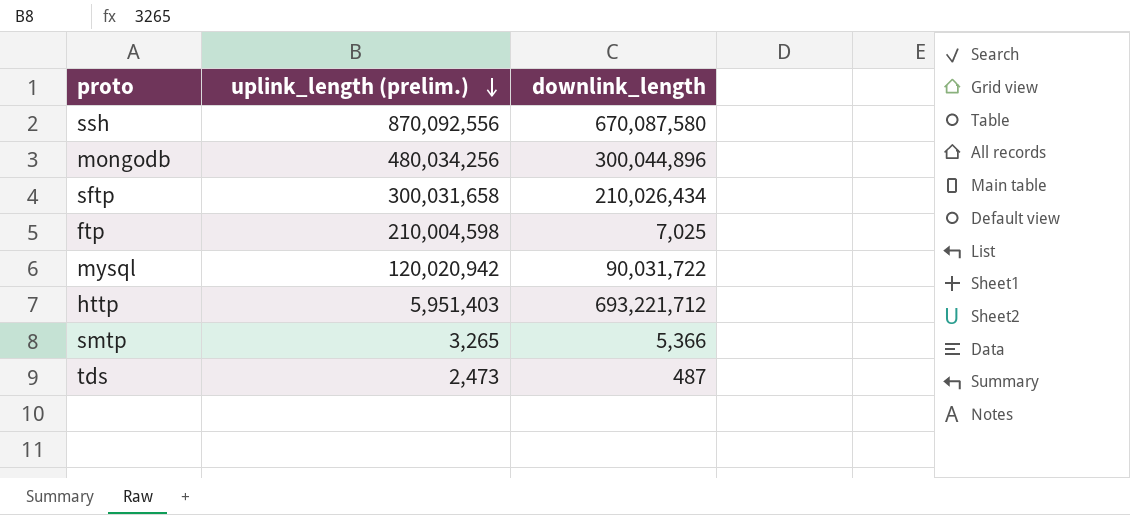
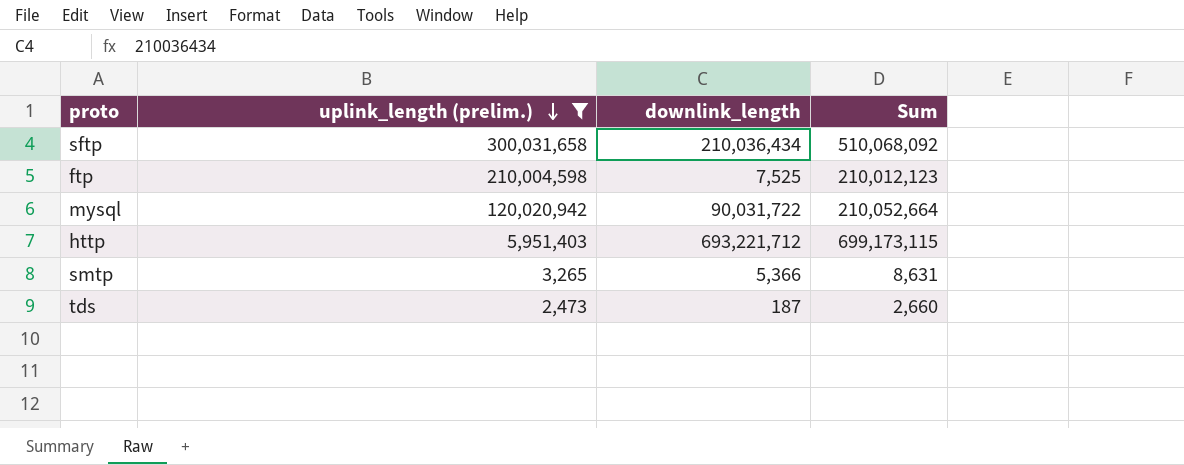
filter: none -> uplink_length (prelim.) <= 300,031,658
column Sum | formula: none -> [uplink_length (prelim.)] + [downlink_length]
sftp | downlink_length: 210,026,434 -> 210,036,434
ftp | downlink_length: 7,025 -> 7,525
tds | downlink_length: 487 -> 187

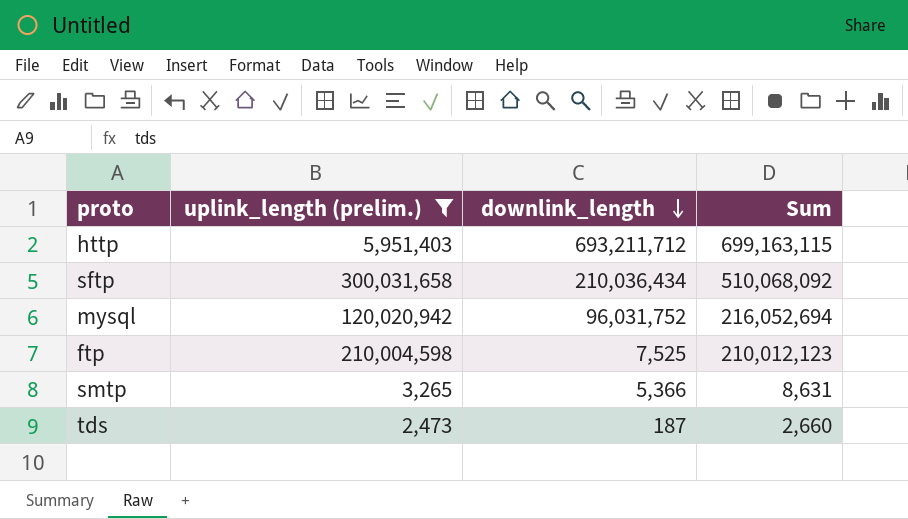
row order: uplink_length (prelim.) descending -> downlink_length descending
http | downlink_length: 693,221,712 -> 693,211,712
http | Sum: 699,173,115 -> 699,163,115
mysql | downlink_length: 90,031,722 -> 96,031,752
mysql | Sum: 210,052,664 -> 216,052,694

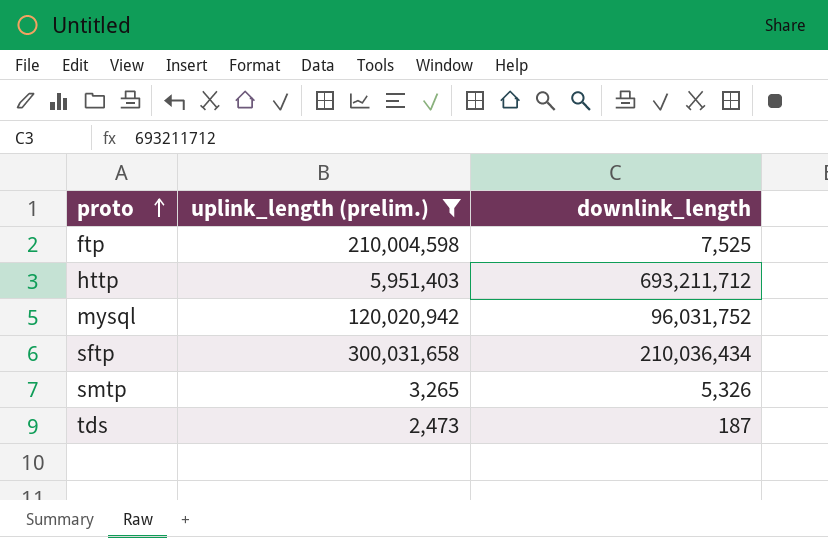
row order: downlink_length descending -> proto ascending
column Sum | formula: [uplink_length (prelim.)] + [downlink_length] -> none
smtp | downlink_length: 5,366 -> 5,326

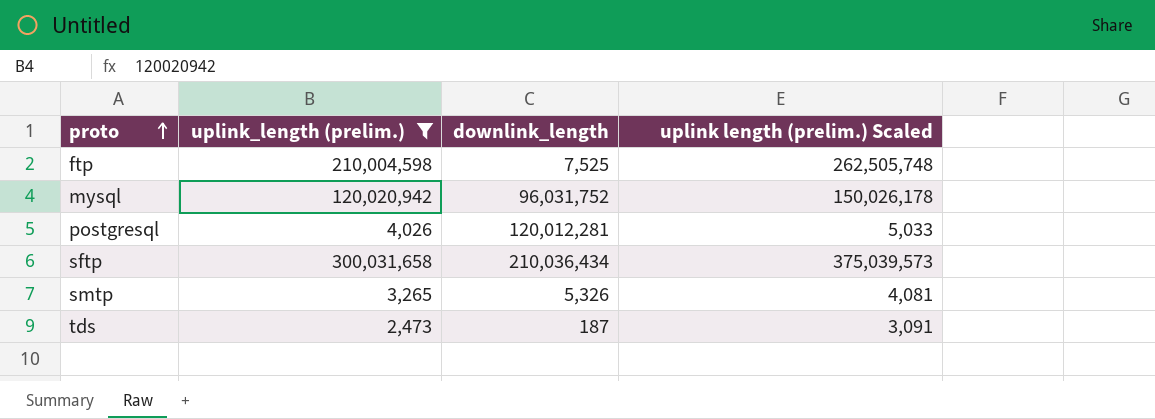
column uplink length (prelim.) Scaled | formula: none -> [uplink_length (prelim.)] * 1.25
row http: 5,951,403 | 693,211,712 -> none
row postgresql: none -> 4,026 | 120,012,281 | 5,033

